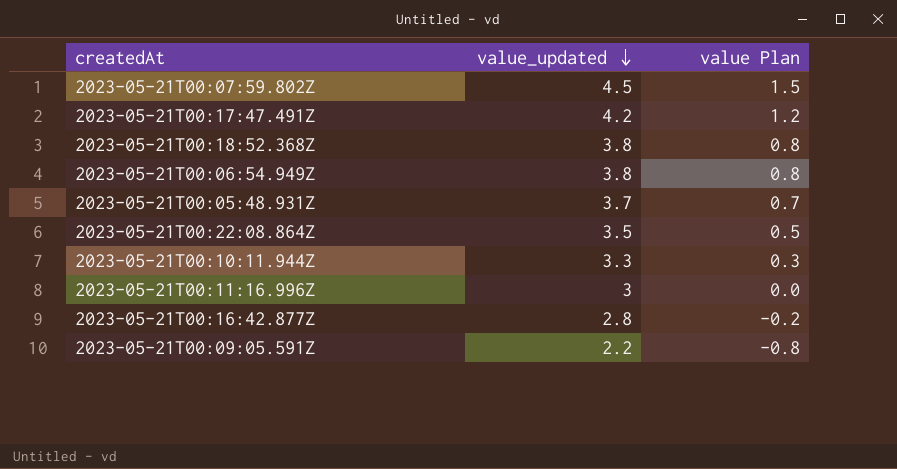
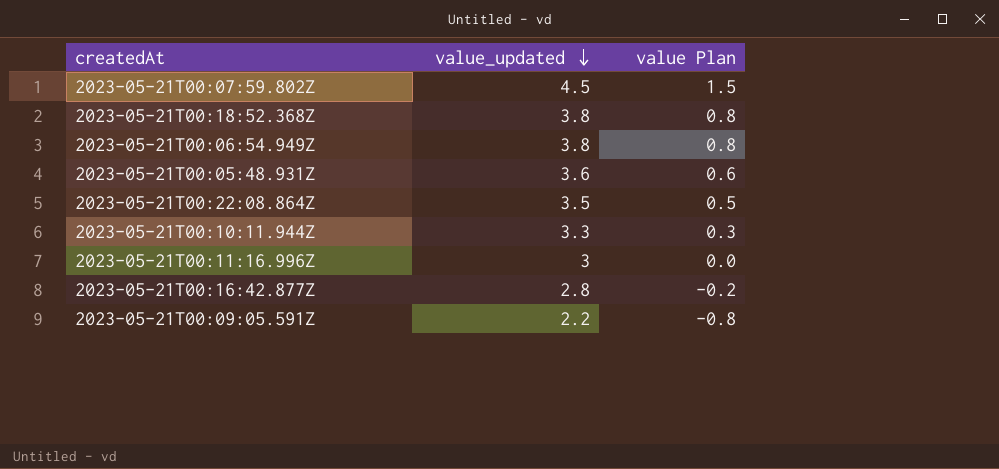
row 2023-05-21T00:17:47.491Z: 4.2 | 1.2 -> none
2023-05-21T00:05:48.931Z | value_updated: 3.7 -> 3.6
2023-05-21T00:05:48.931Z | value Plan: 0.7 -> 0.6

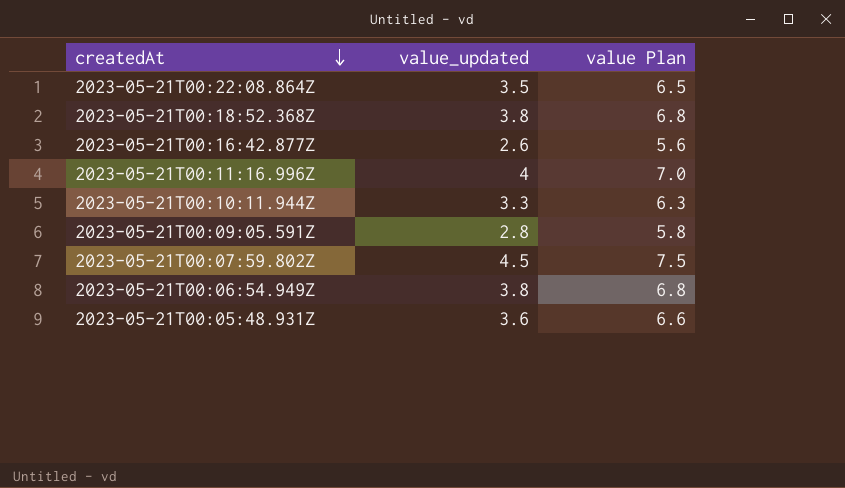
row order: value_updated descending -> createdAt descending
column value Plan | formula: [value_updated] - 3 -> [value_updated] + 3
2023-05-21T00:16:42.877Z | value_updated: 2.8 -> 2.6
2023-05-21T00:11:16.996Z | value_updated: 3 -> 4
2023-05-21T00:09:05.591Z | value_updated: 2.2 -> 2.8

